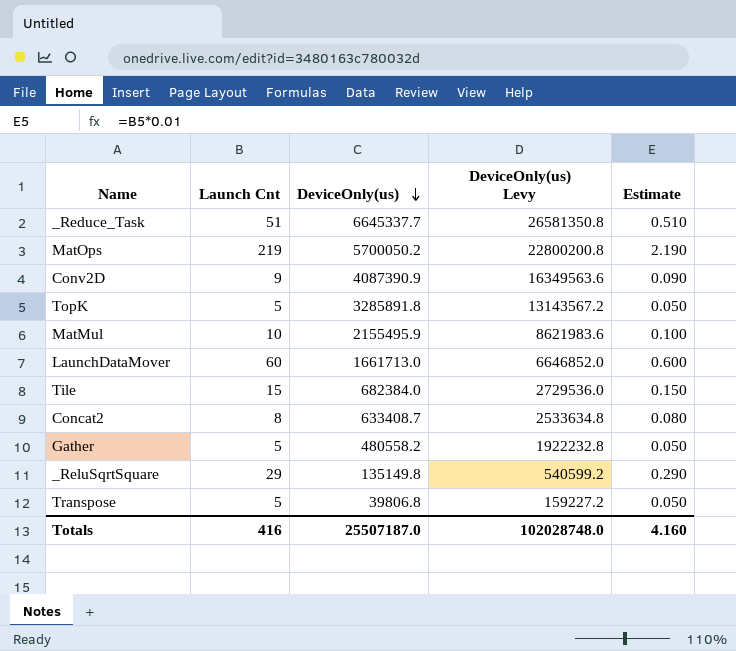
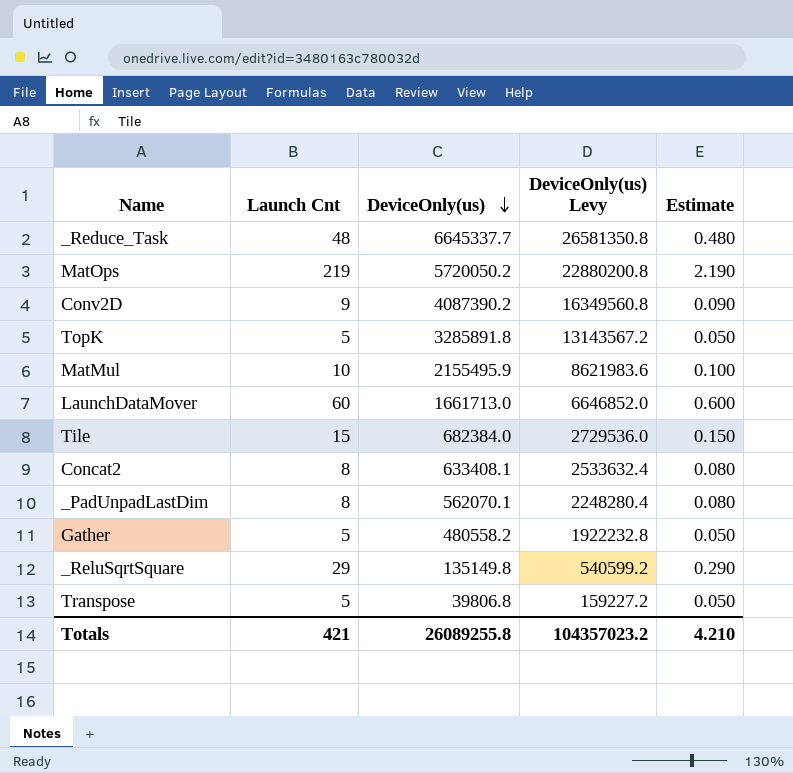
_Reduce_Task | Launch Cnt: 51 -> 48
_Reduce_Task | Estimate: 0.510 -> 0.480
MatOps | DeviceOnly(us): 5700050.2 -> 5720050.2
MatOps | DeviceOnly(us) Levy: 22800200.8 -> 22880200.8
Conv2D | DeviceOnly(us): 4087390.9 -> 4087390.2
Conv2D | DeviceOnly(us) Levy: 16349563.6 -> 16349560.8
Concat2 | DeviceOnly(us): 633408.7 -> 633408.1
Concat2 | DeviceOnly(us) Levy: 2533634.8 -> 2533632.4
row _PadUnpadLastDim: none -> 8 | 562070.1 | 2248280.4 | 0.080
Totals | Launch Cnt: 416 -> 421
Totals | DeviceOnly(us): 25507187.0 -> 26089255.8
Totals | DeviceOnly(us) Levy: 102028748.0 -> 104357023.2
Totals | Estimate: 4.160 -> 4.210

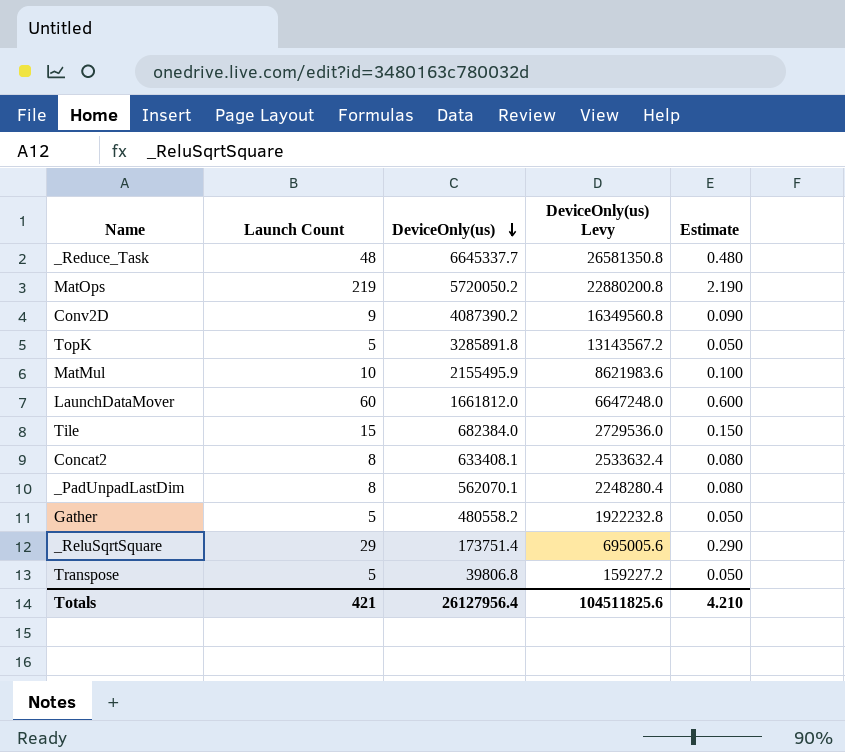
column name: Launch Cnt -> Launch Count
LaunchDataMover | DeviceOnly(us): 1661713.0 -> 1661812.0
LaunchDataMover | DeviceOnly(us) Levy: 6646852.0 -> 6647248.0
_ReluSqrtSquare | DeviceOnly(us): 135149.8 -> 173751.4
_ReluSqrtSquare | DeviceOnly(us) Levy: 540599.2 -> 695005.6
Totals | DeviceOnly(us): 26089255.8 -> 26127956.4
Totals | DeviceOnly(us) Levy: 104357023.2 -> 104511825.6

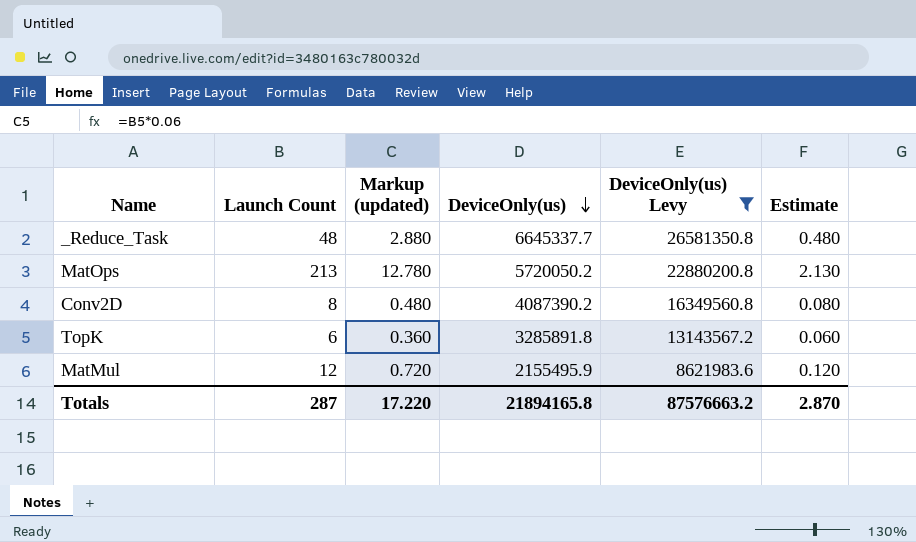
filter: none -> DeviceOnly(us) Levy >= 8621983.6
column Markup (updated) | formula: none -> [Launch Count] * 0.06
MatOps | Launch Count: 219 -> 213
MatOps | Estimate: 2.190 -> 2.130
Conv2D | Launch Count: 9 -> 8
Conv2D | Estimate: 0.090 -> 0.080
TopK | Launch Count: 5 -> 6
TopK | Estimate: 0.050 -> 0.060
MatMul | Launch Count: 10 -> 12
MatMul | Estimate: 0.100 -> 0.120
Totals | Launch Count: 421 -> 287
Totals | DeviceOnly(us): 26127956.4 -> 21894165.8
Totals | DeviceOnly(us) Levy: 104511825.6 -> 87576663.2
Totals | Estimate: 4.210 -> 2.870

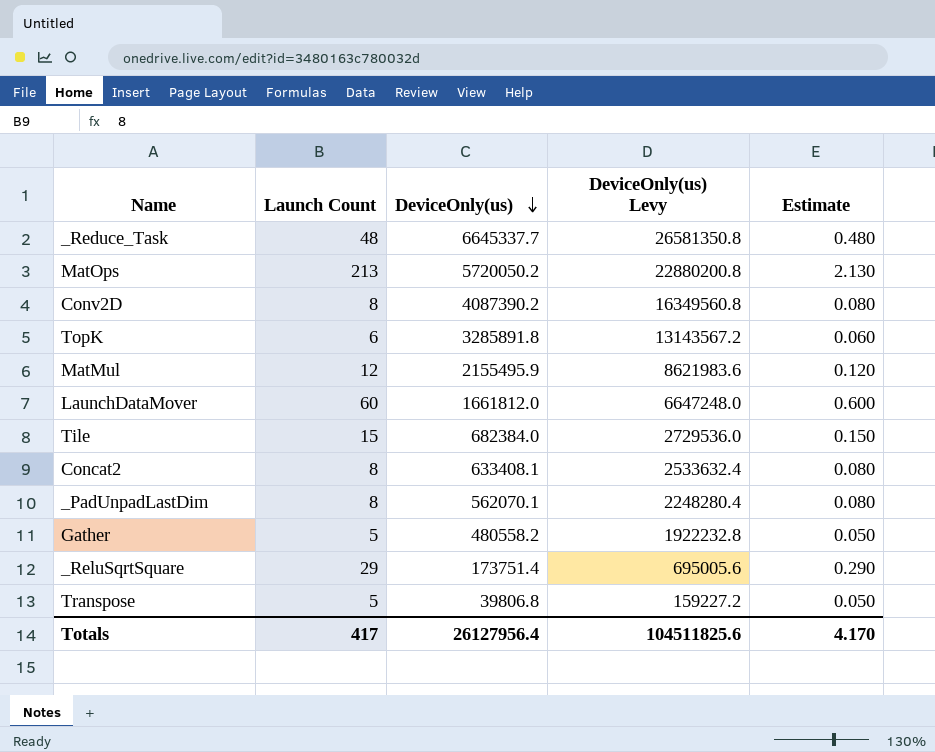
filter: DeviceOnly(us) Levy >= 8621983.6 -> none
column Markup (updated) | formula: [Launch Count] * 0.06 -> none
Totals | Launch Count: 287 -> 417
Totals | DeviceOnly(us): 21894165.8 -> 26127956.4
Totals | DeviceOnly(us) Levy: 87576663.2 -> 104511825.6
Totals | Estimate: 2.870 -> 4.170

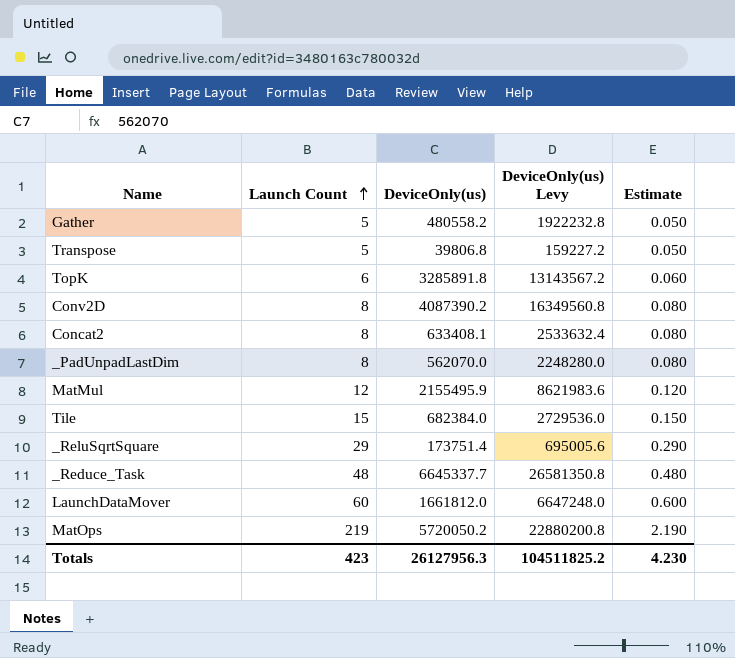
row order: DeviceOnly(us) descending -> Launch Count ascending
_PadUnpadLastDim | DeviceOnly(us): 562070.1 -> 562070.0
_PadUnpadLastDim | DeviceOnly(us) Levy: 2248280.4 -> 2248280.0
MatOps | Launch Count: 213 -> 219
MatOps | Estimate: 2.130 -> 2.190
Totals | Launch Count: 417 -> 423
Totals | DeviceOnly(us): 26127956.4 -> 26127956.3
Totals | DeviceOnly(us) Levy: 104511825.6 -> 104511825.2
Totals | Estimate: 4.170 -> 4.230

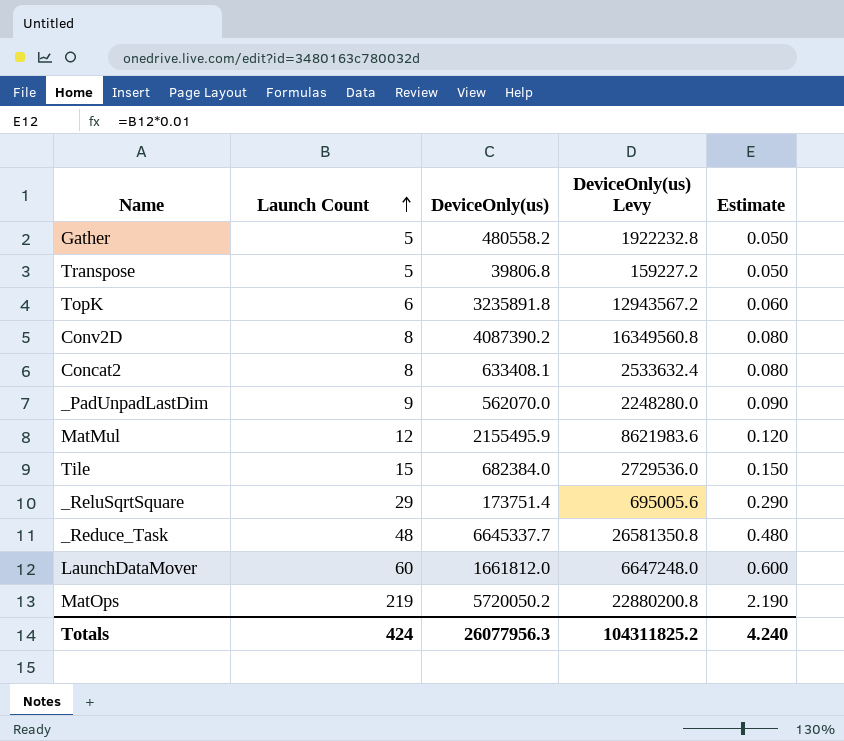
TopK | DeviceOnly(us): 3285891.8 -> 3235891.8
TopK | DeviceOnly(us) Levy: 13143567.2 -> 12943567.2
_PadUnpadLastDim | Launch Count: 8 -> 9
_PadUnpadLastDim | Estimate: 0.080 -> 0.090
Totals | Launch Count: 423 -> 424
Totals | DeviceOnly(us): 26127956.3 -> 26077956.3
Totals | DeviceOnly(us) Levy: 104511825.2 -> 104311825.2
Totals | Estimate: 4.230 -> 4.240

